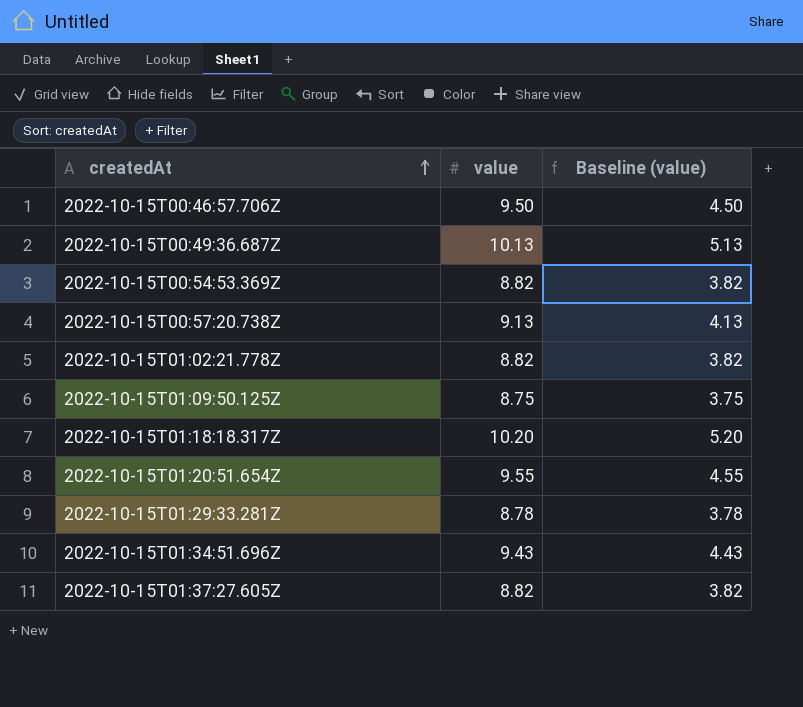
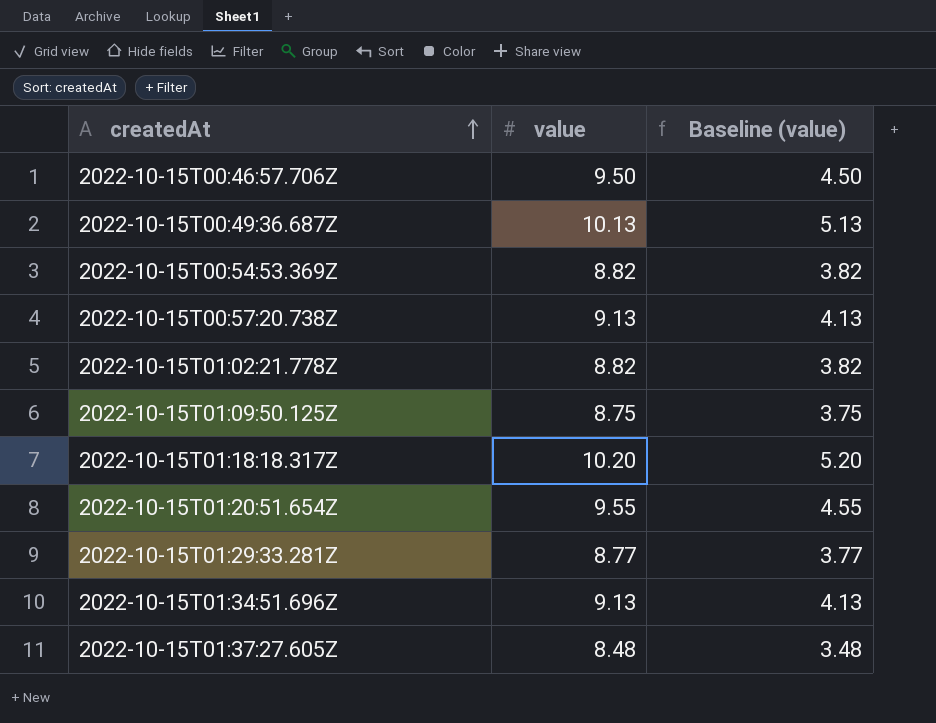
2022-10-15T01:29:33.281Z | value: 8.78 -> 8.77
2022-10-15T01:29:33.281Z | Baseline (value): 3.78 -> 3.77
2022-10-15T01:34:51.696Z | value: 9.43 -> 9.13
2022-10-15T01:34:51.696Z | Baseline (value): 4.43 -> 4.13
2022-10-15T01:37:27.605Z | value: 8.82 -> 8.48
2022-10-15T01:37:27.605Z | Baseline (value): 3.82 -> 3.48

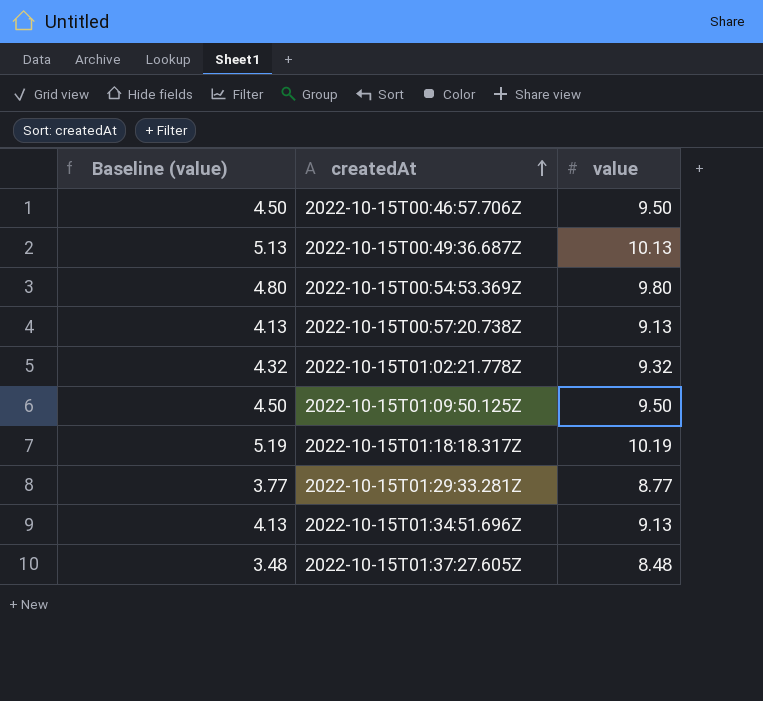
column Baseline (value) | position: 3 -> 1
row 2022-10-15T01:20:51.654Z: 9.55 | 4.55 -> none
2022-10-15T00:54:53.369Z | Baseline (value): 3.82 -> 4.80
2022-10-15T00:54:53.369Z | value: 8.82 -> 9.80
2022-10-15T01:02:21.778Z | Baseline (value): 3.82 -> 4.32
2022-10-15T01:02:21.778Z | value: 8.82 -> 9.32
2022-10-15T01:09:50.125Z | Baseline (value): 3.75 -> 4.50
2022-10-15T01:09:50.125Z | value: 8.75 -> 9.50
2022-10-15T01:18:18.317Z | Baseline (value): 5.20 -> 5.19
2022-10-15T01:18:18.317Z | value: 10.20 -> 10.19

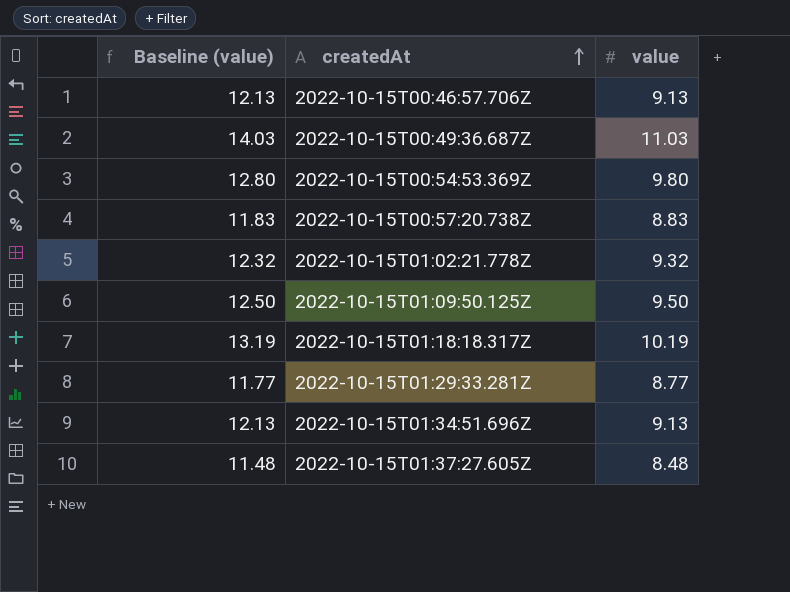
column Baseline (value) | formula: [value] - 5 -> [value] + 3
2022-10-15T00:46:57.706Z | value: 9.50 -> 9.13
2022-10-15T00:49:36.687Z | value: 10.13 -> 11.03
2022-10-15T00:57:20.738Z | value: 9.13 -> 8.83

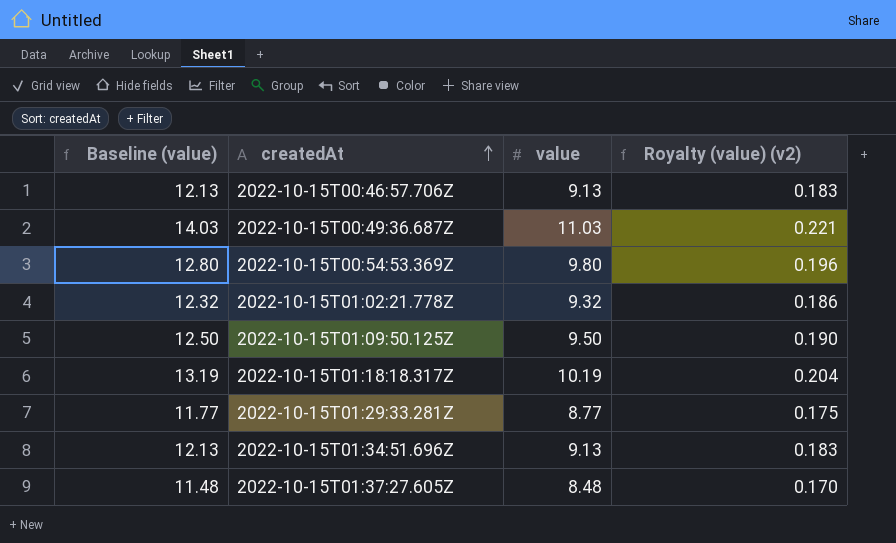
column Royalty (value) (v2) | formula: none -> [value] * 0.02
row 2022-10-15T00:57:20.738Z: 11.83 | 8.83 -> none

